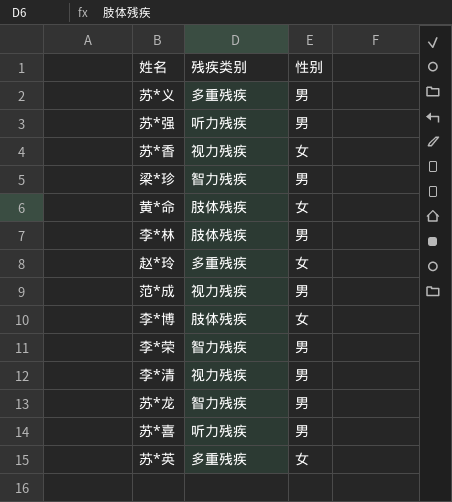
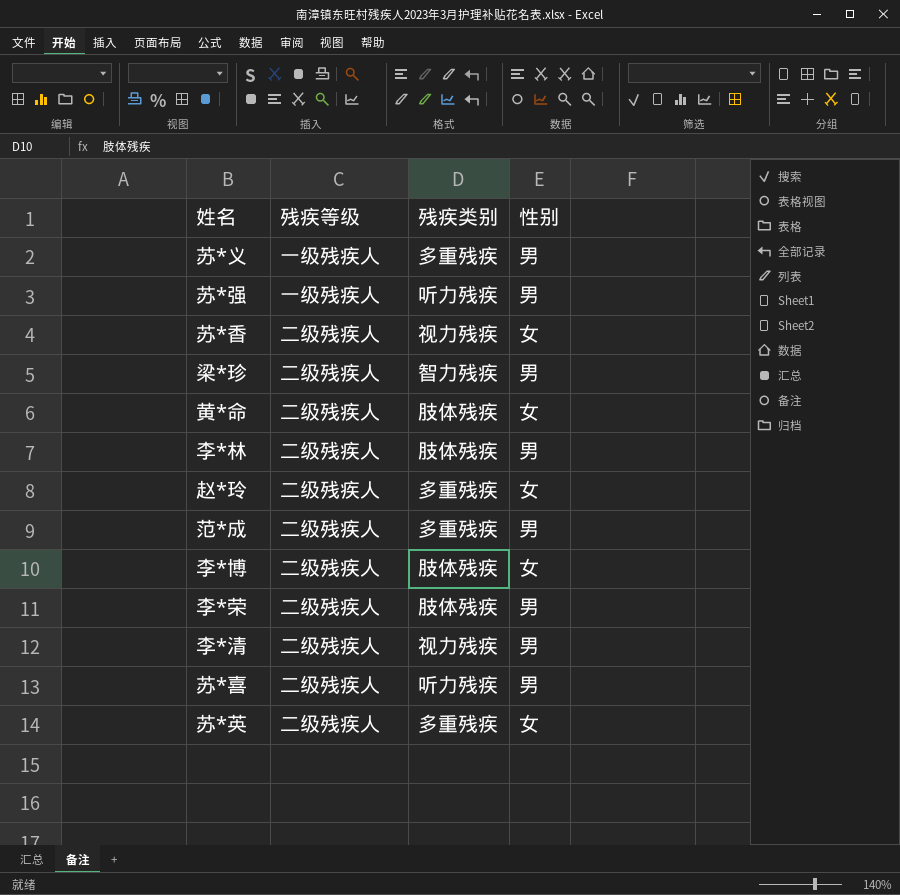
column 残疾等级 | position: none -> 2
row 苏*龙: 智力残疾 | 男 -> none
范*成 | 残疾类别: 视力残疾 -> 多重残疾
李*荣 | 残疾类别: 智力残疾 -> 肢体残疾

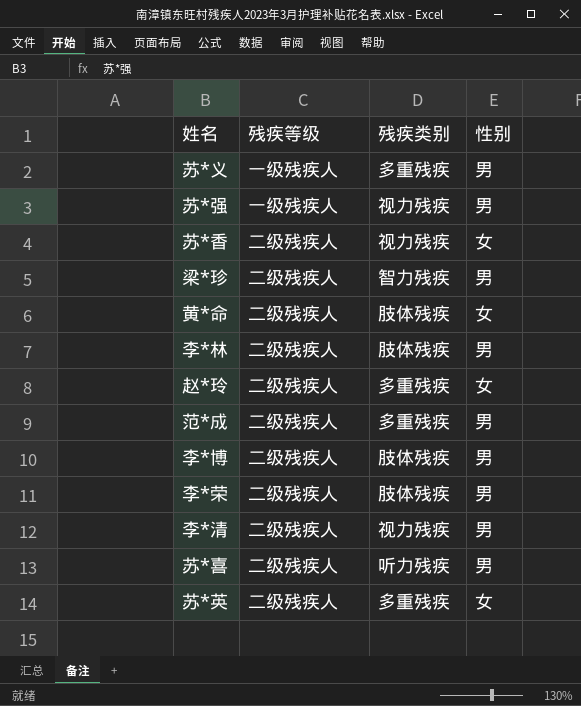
苏*强 | 残疾类别: 听力残疾 -> 视力残疾
李*博 | 性别: 女 -> 男

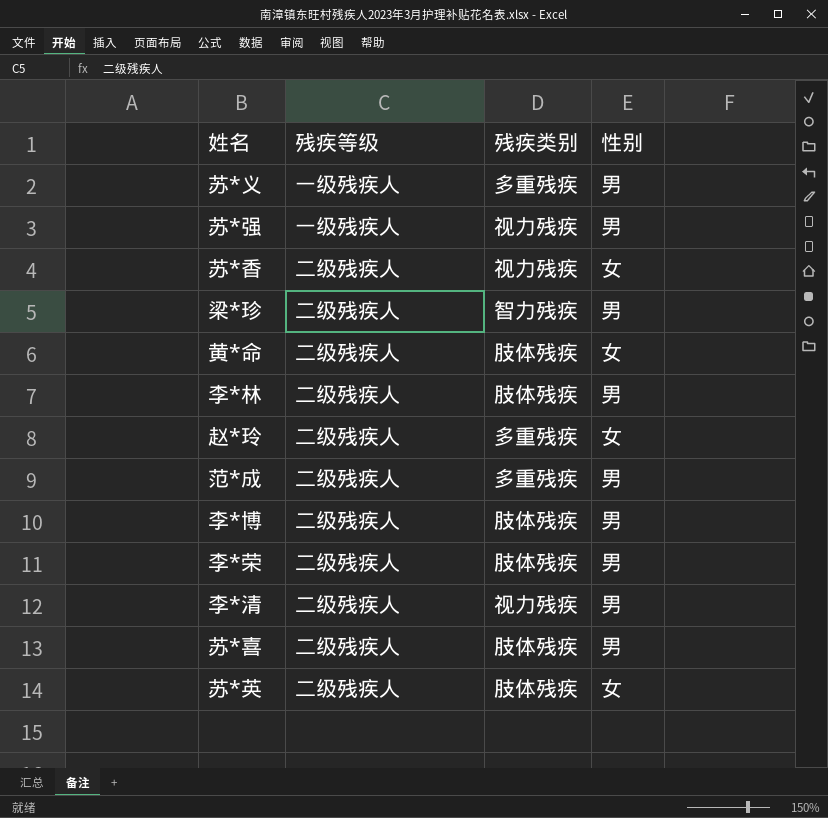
苏*喜 | 残疾类别: 听力残疾 -> 肢体残疾
苏*英 | 残疾类别: 多重残疾 -> 肢体残疾

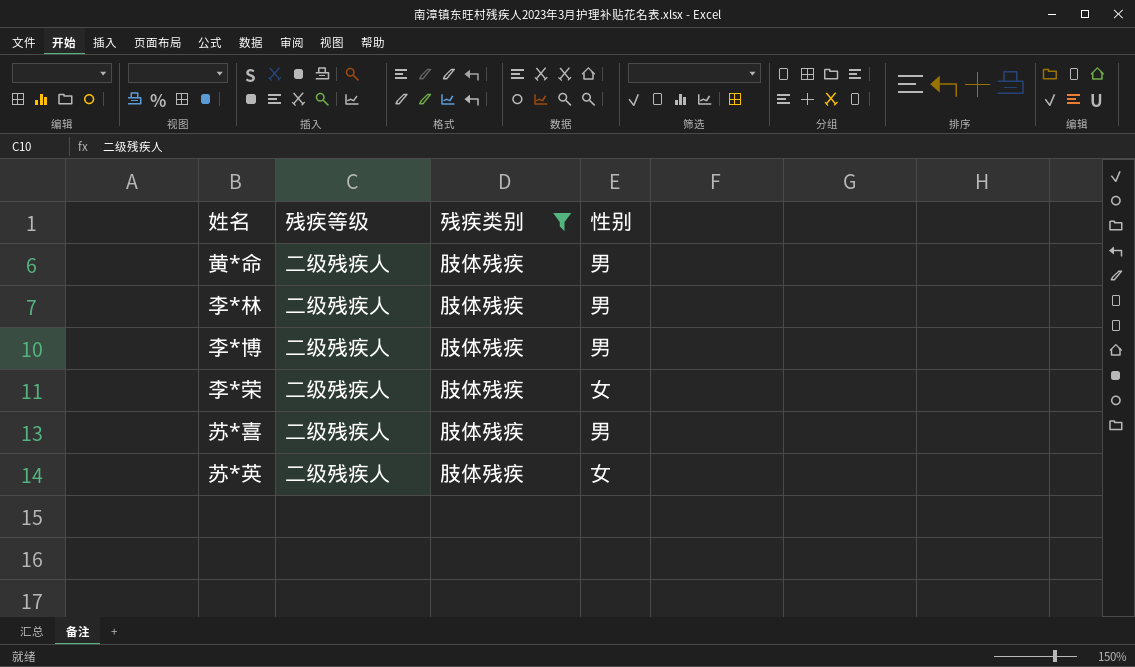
filter: none -> 残疾类别 = 肢体残疾
黄*命 | 性别: 女 -> 男
李*荣 | 性别: 男 -> 女

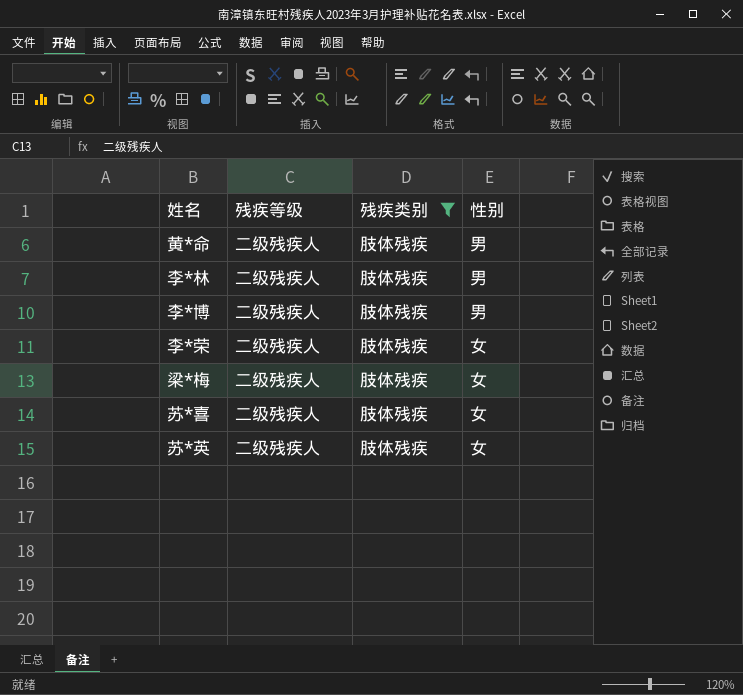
row 梁*梅: none -> 二级残疾人 | 肢体残疾 | 女
苏*喜 | 性别: 男 -> 女

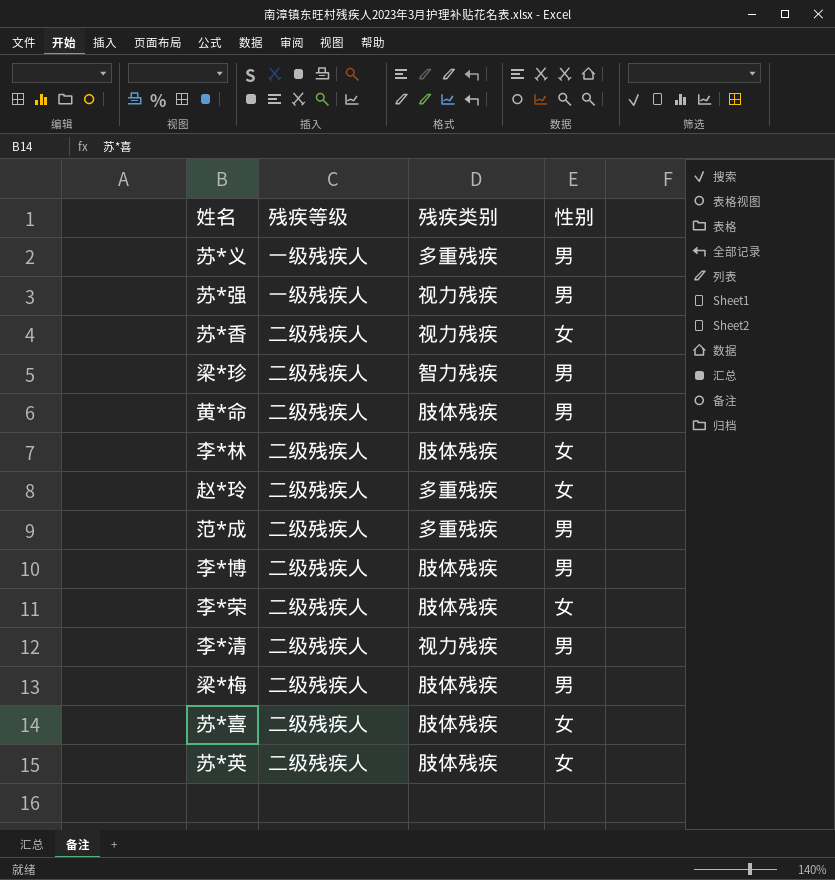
filter: 残疾类别 = 肢体残疾 -> none
李*林 | 性别: 男 -> 女
梁*梅 | 性别: 女 -> 男

